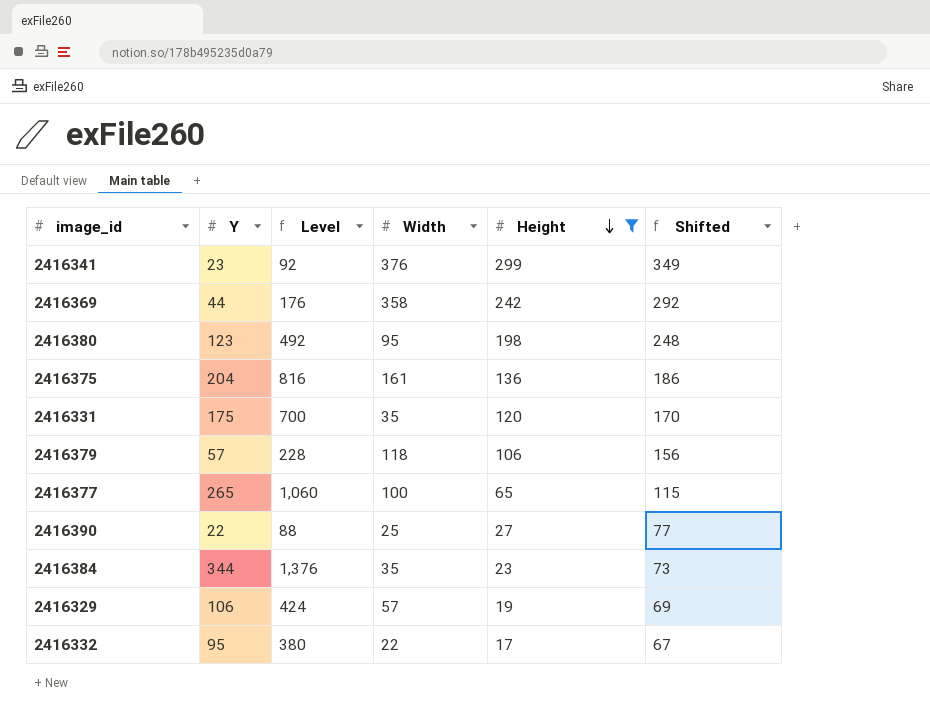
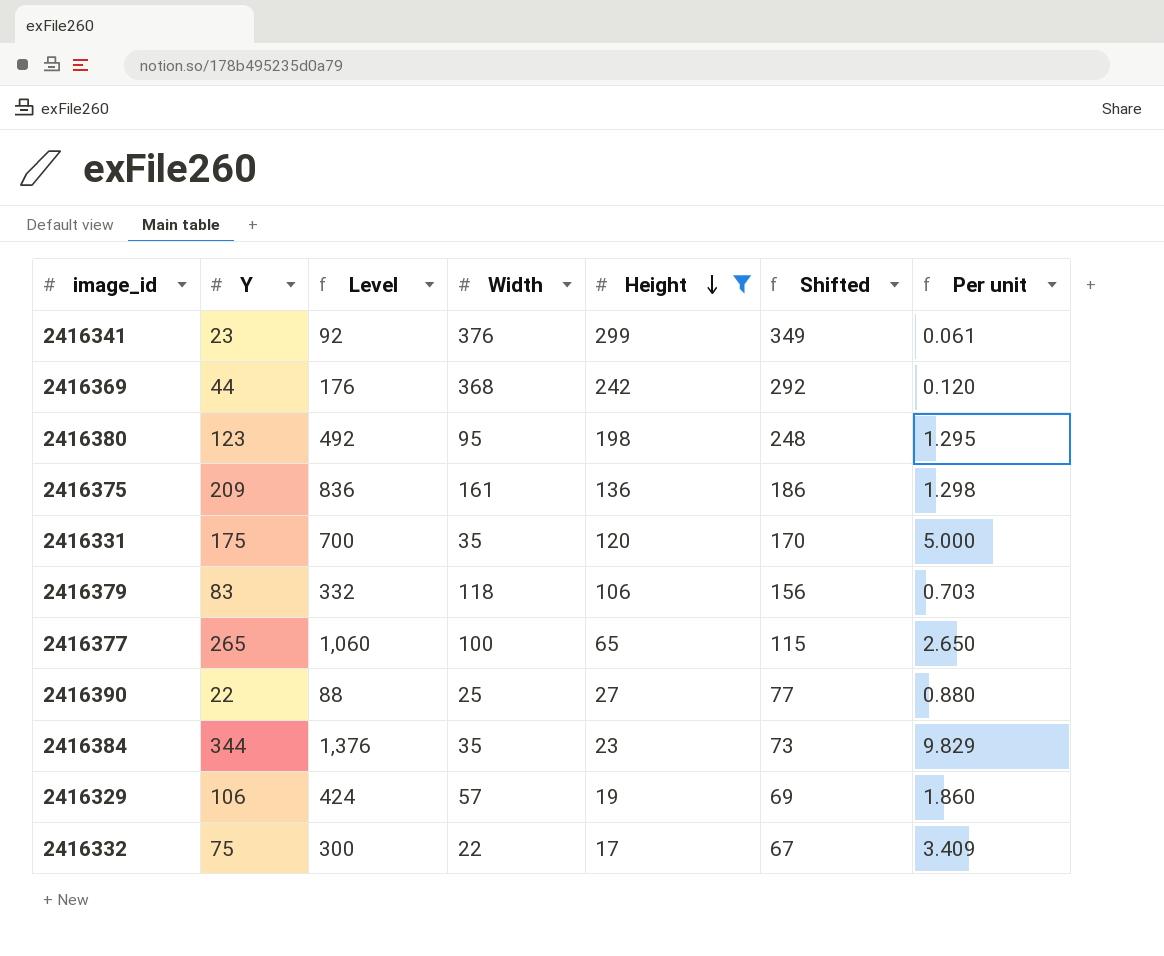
column Per unit | formula: none -> [Y] / [Width]
2416369 | Width: 358 -> 368
2416375 | Y: 204 -> 209
2416375 | Level: 816 -> 836
2416379 | Y: 57 -> 83
2416379 | Level: 228 -> 332
2416332 | Y: 95 -> 75
2416332 | Level: 380 -> 300

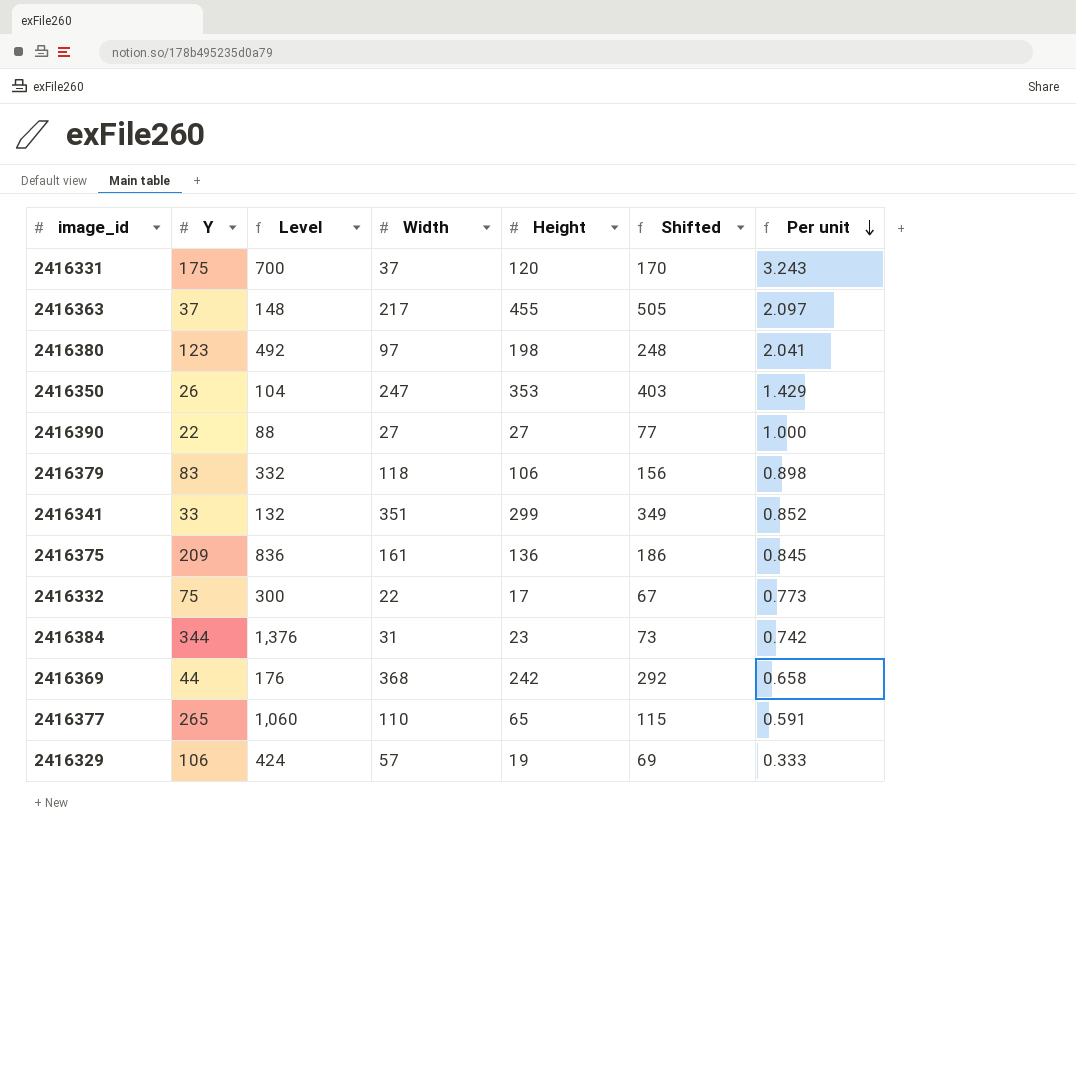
filter: Height <= 299 -> none
row order: Height descending -> Per unit descending
column Per unit | formula: [Y] / [Width] -> [Height] / [Width]
2416331 | Width: 35 -> 37
2416380 | Width: 95 -> 97
2416390 | Width: 25 -> 27
2416341 | Y: 23 -> 33
2416341 | Level: 92 -> 132
2416341 | Width: 376 -> 351
2416384 | Width: 35 -> 31
2416377 | Width: 100 -> 110

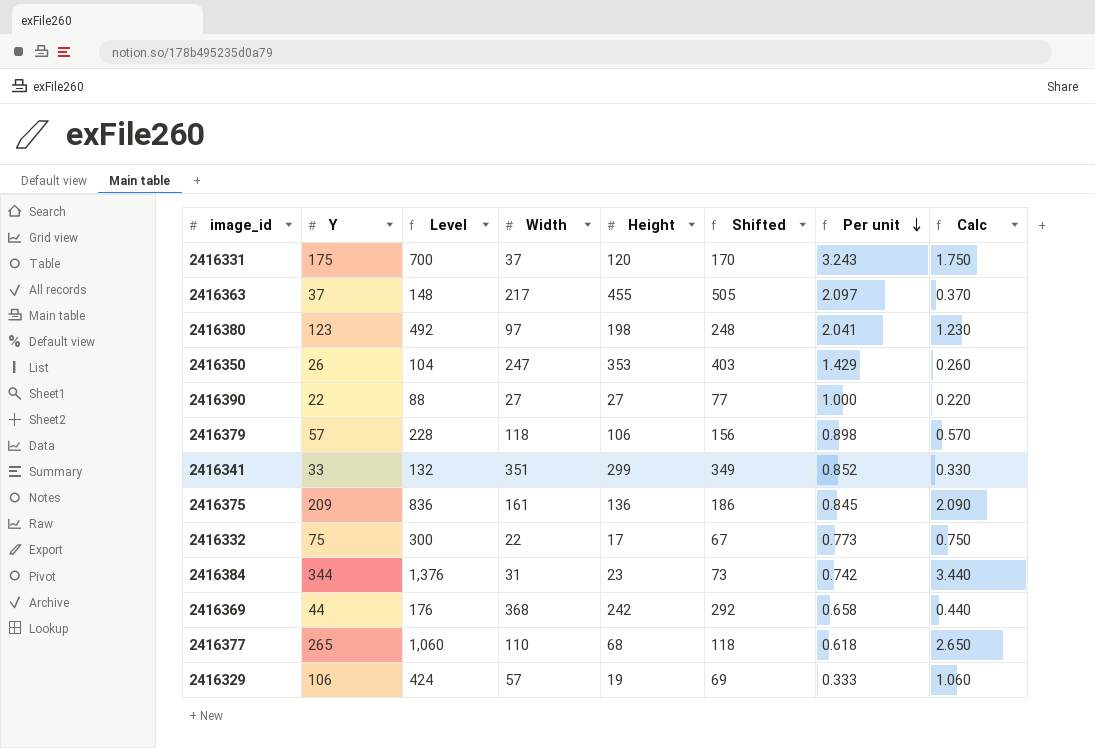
column Calc | formula: none -> [Y] * 0.01
2416379 | Y: 83 -> 57
2416379 | Level: 332 -> 228
2416377 | Height: 65 -> 68
2416377 | Shifted: 115 -> 118
2416377 | Per unit: 0.591 -> 0.618

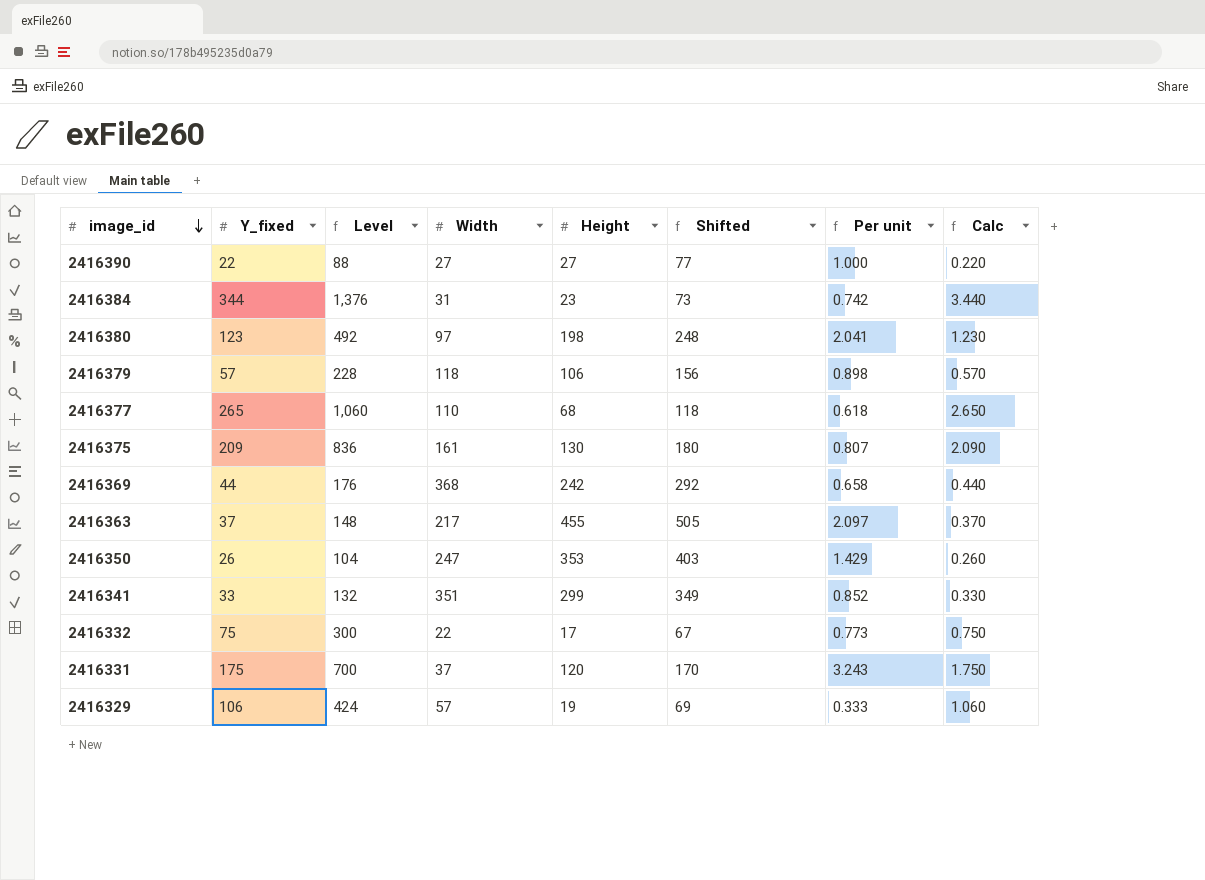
row order: Per unit descending -> image_id descending
column name: Y -> Y_fixed
2416375 | Height: 136 -> 130
2416375 | Shifted: 186 -> 180
2416375 | Per unit: 0.845 -> 0.807

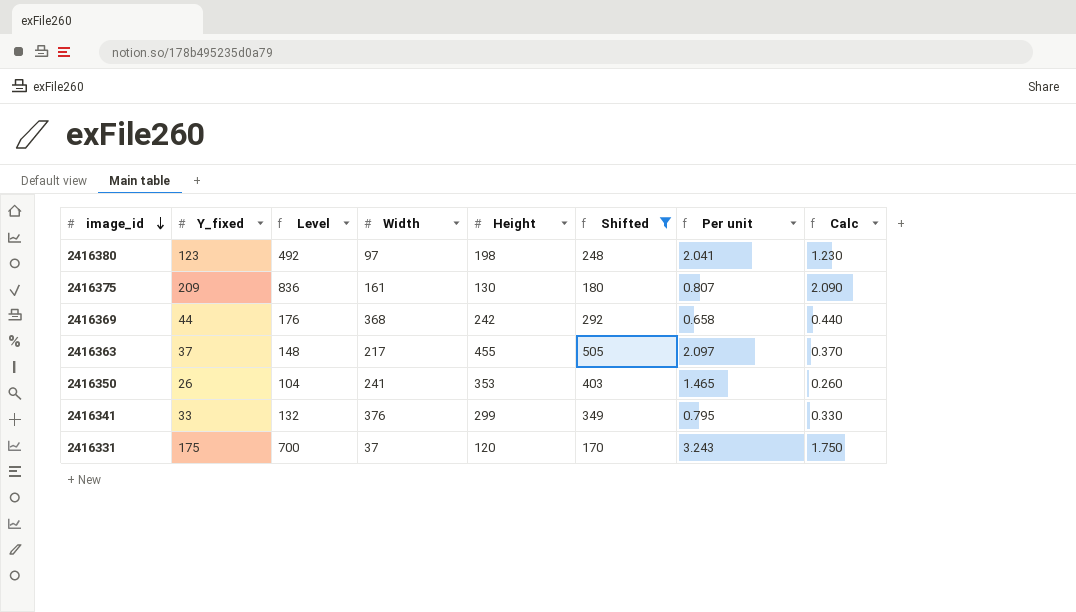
filter: none -> Shifted >= 170
2416350 | Width: 247 -> 241
2416350 | Per unit: 1.429 -> 1.465
2416341 | Width: 351 -> 376
2416341 | Per unit: 0.852 -> 0.795

